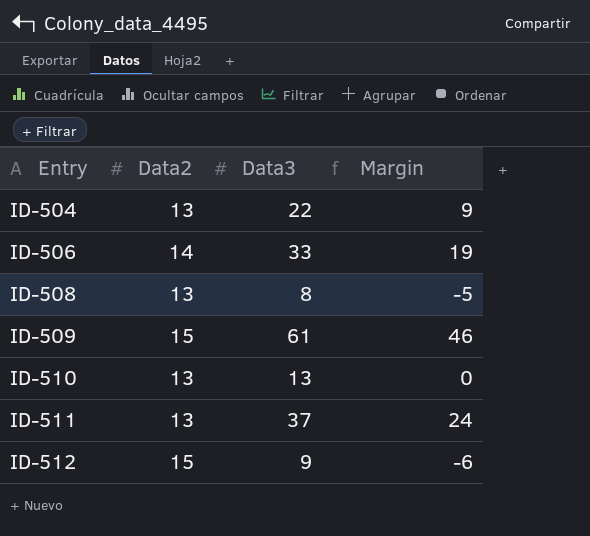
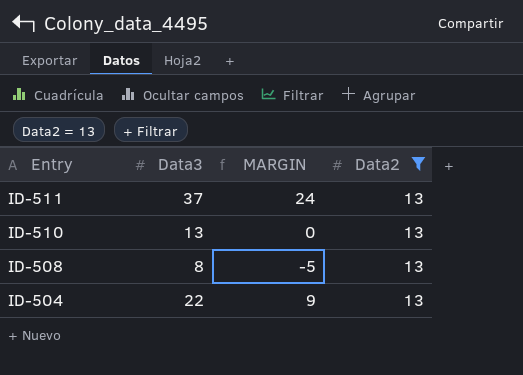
filter: none -> Data2 = 13
row order: Entry ascending -> Entry descending
column name: Margin -> MARGIN
column Data2 | position: 2 -> 4

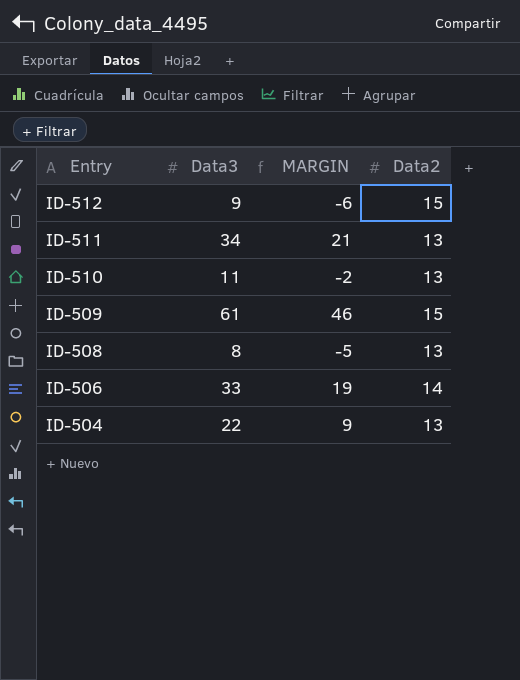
filter: Data2 = 13 -> none
ID-511 | Data3: 37 -> 34
ID-511 | MARGIN: 24 -> 21
ID-510 | Data3: 13 -> 11
ID-510 | MARGIN: 0 -> -2

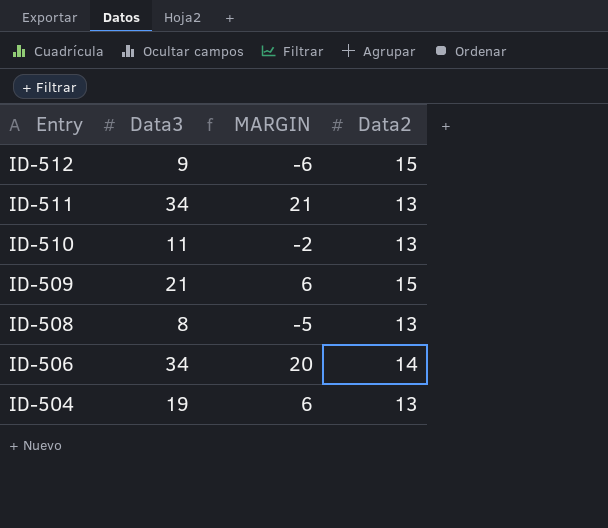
ID-509 | Data3: 61 -> 21
ID-509 | MARGIN: 46 -> 6
ID-506 | Data3: 33 -> 34
ID-506 | MARGIN: 19 -> 20
ID-504 | Data3: 22 -> 19
ID-504 | MARGIN: 9 -> 6

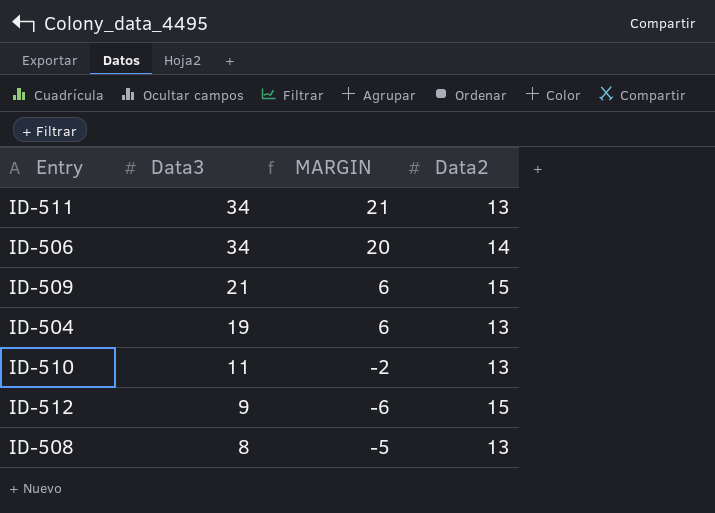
row order: Entry descending -> Data3 descending

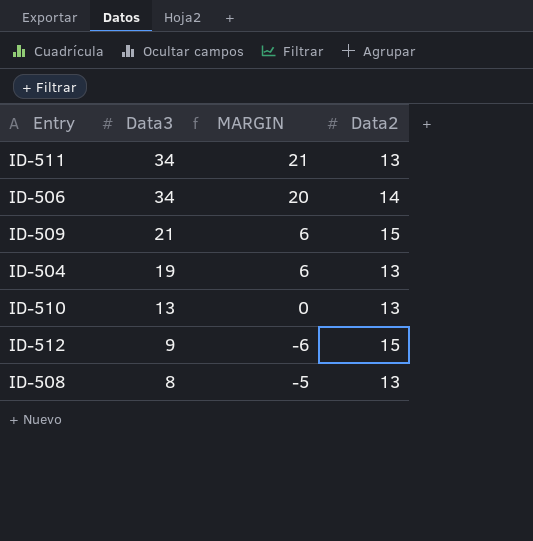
ID-510 | Data3: 11 -> 13
ID-510 | MARGIN: -2 -> 0

